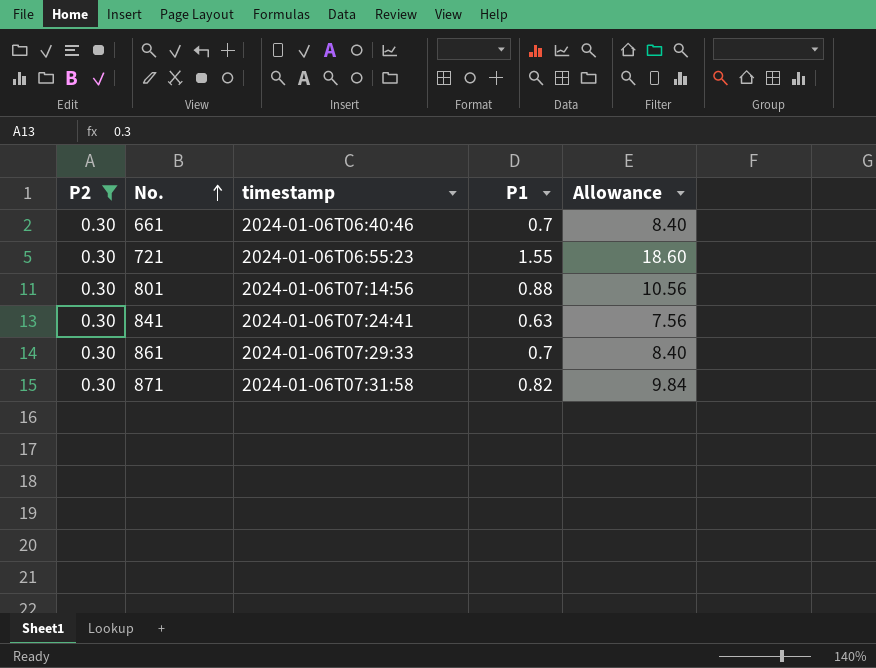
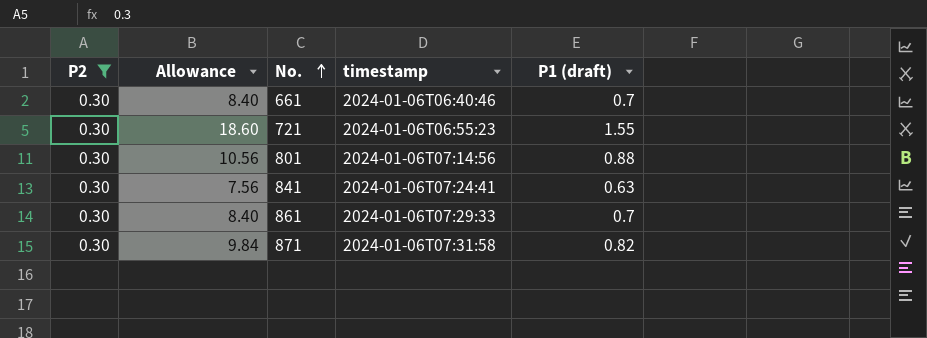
column Allowance | position: 5 -> 2
column name: P1 -> P1 (draft)

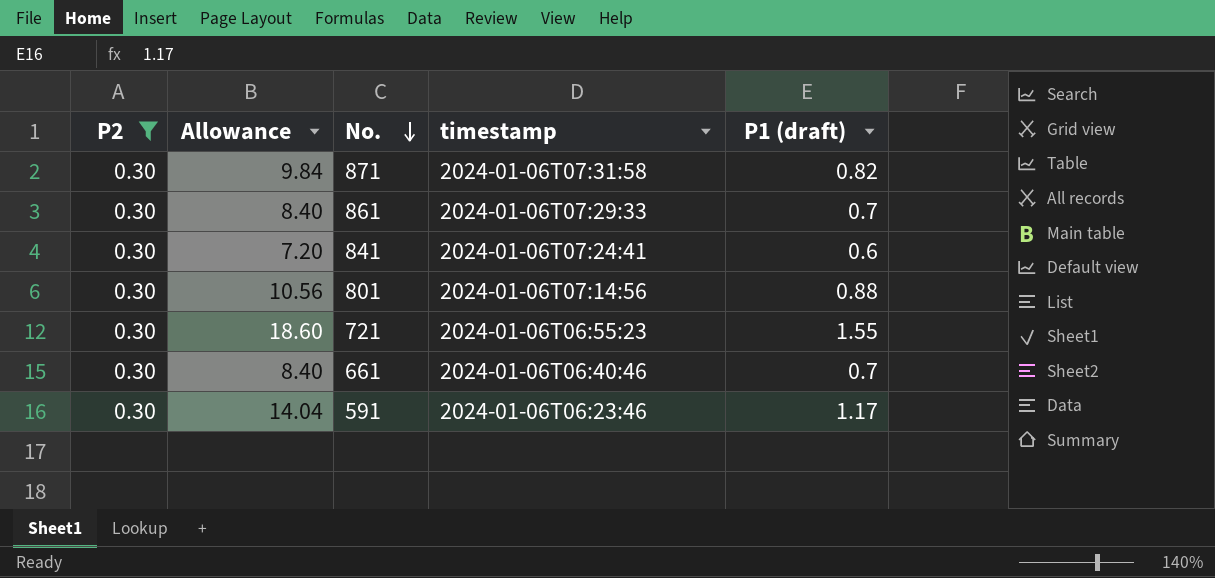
row order: No. ascending -> No. descending
841 | Allowance: 7.56 -> 7.20
841 | P1 (draft): 0.63 -> 0.6
row 591: none -> 0.30 | 14.04 | 2024-01-06T06:23:46 | 1.17

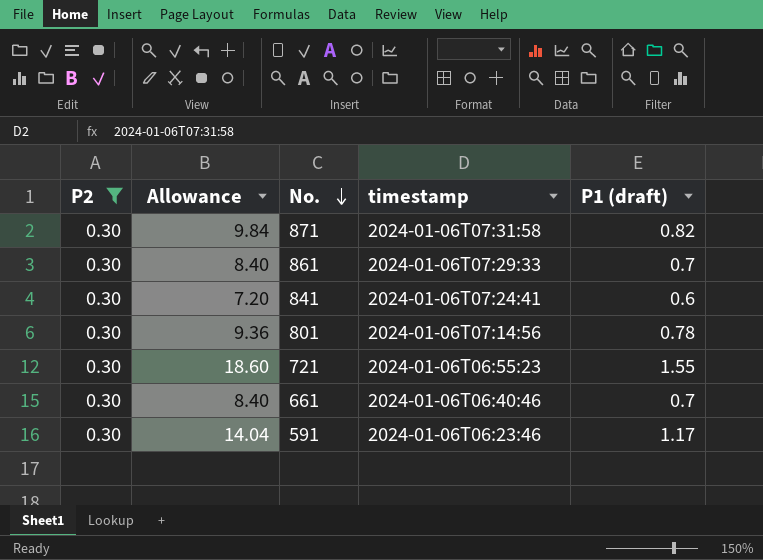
801 | Allowance: 10.56 -> 9.36
801 | P1 (draft): 0.88 -> 0.78

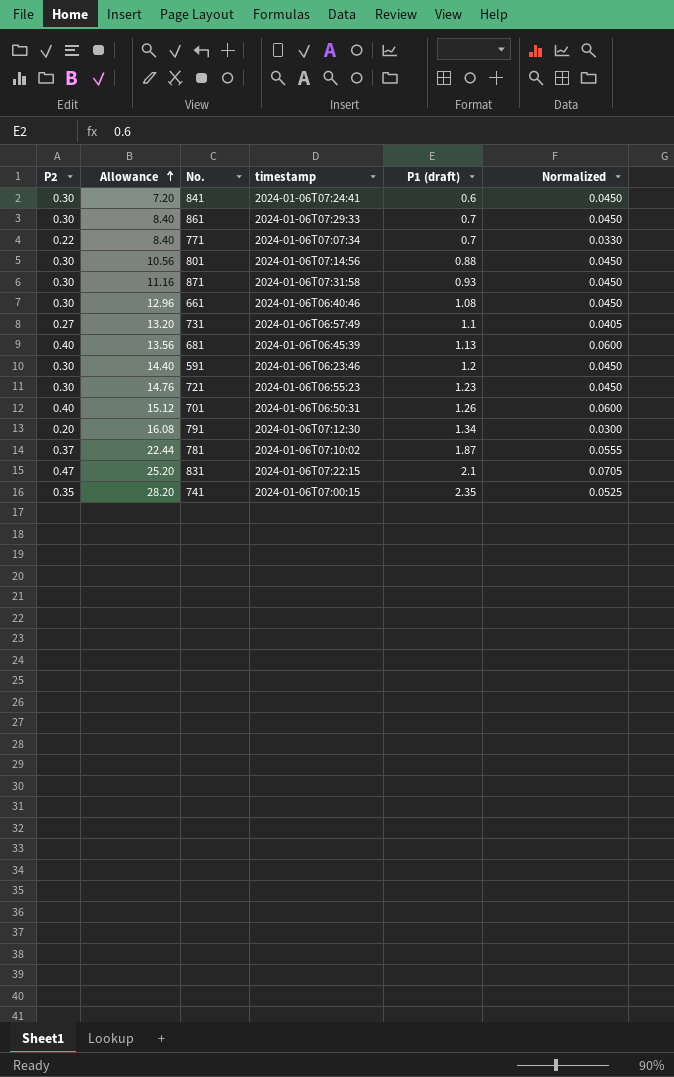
filter: P2 = 0.30 -> none
row order: No. descending -> Allowance ascending
column Normalized | formula: none -> [P2] * 0.15
801 | Allowance: 9.36 -> 10.56
801 | P1 (draft): 0.78 -> 0.88
871 | Allowance: 9.84 -> 11.16
871 | P1 (draft): 0.82 -> 0.93
661 | Allowance: 8.40 -> 12.96
661 | P1 (draft): 0.7 -> 1.08
591 | Allowance: 14.04 -> 14.40
591 | P1 (draft): 1.17 -> 1.2
721 | Allowance: 18.60 -> 14.76
721 | P1 (draft): 1.55 -> 1.23

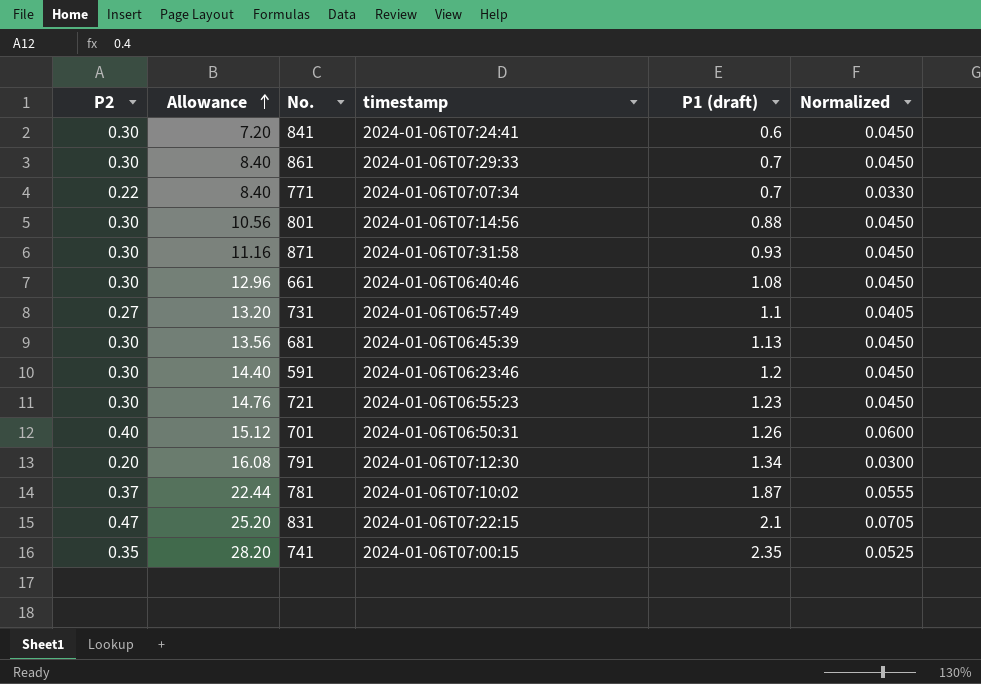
681 | P2: 0.40 -> 0.30
681 | Normalized: 0.0600 -> 0.0450

